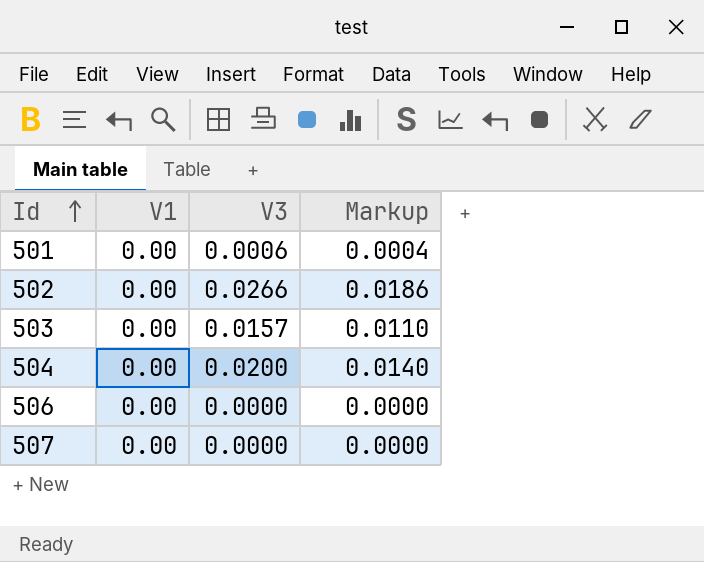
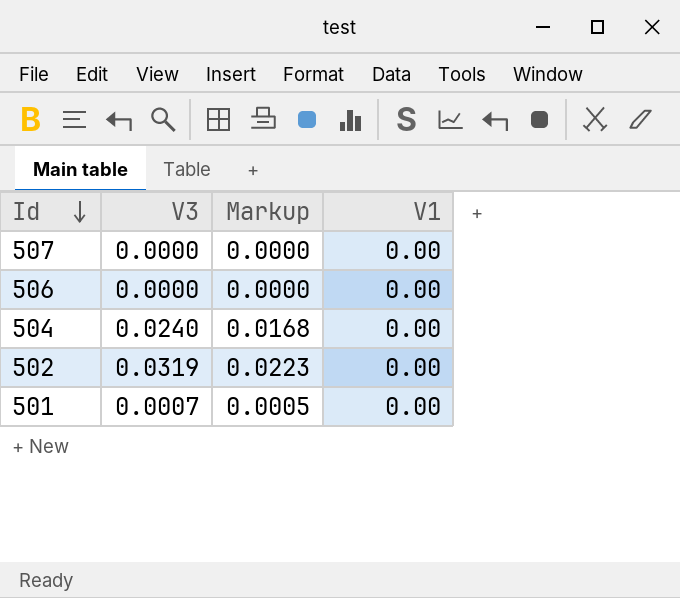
row order: Id ascending -> Id descending
column V1 | position: 2 -> 4
row 503: 0.00 | 0.0157 | 0.0110 -> none
504 | V3: 0.0200 -> 0.0240
504 | Markup: 0.0140 -> 0.0168
502 | V3: 0.0266 -> 0.0319
502 | Markup: 0.0186 -> 0.0223
501 | V3: 0.0006 -> 0.0007
501 | Markup: 0.0004 -> 0.0005

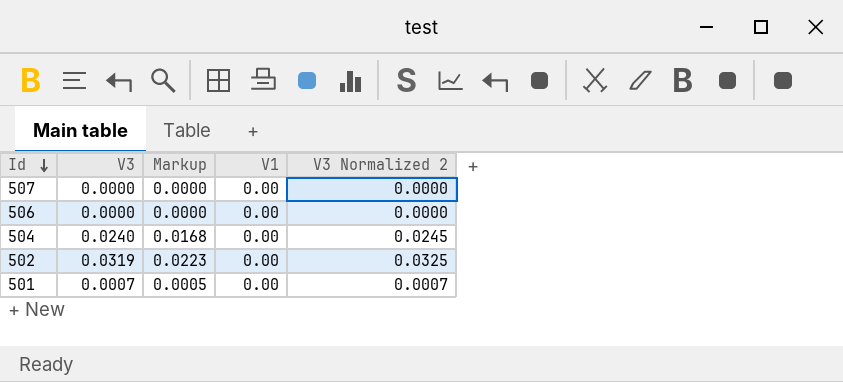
column V3 Normalized 2 | formula: none -> [V3] * 1.02

